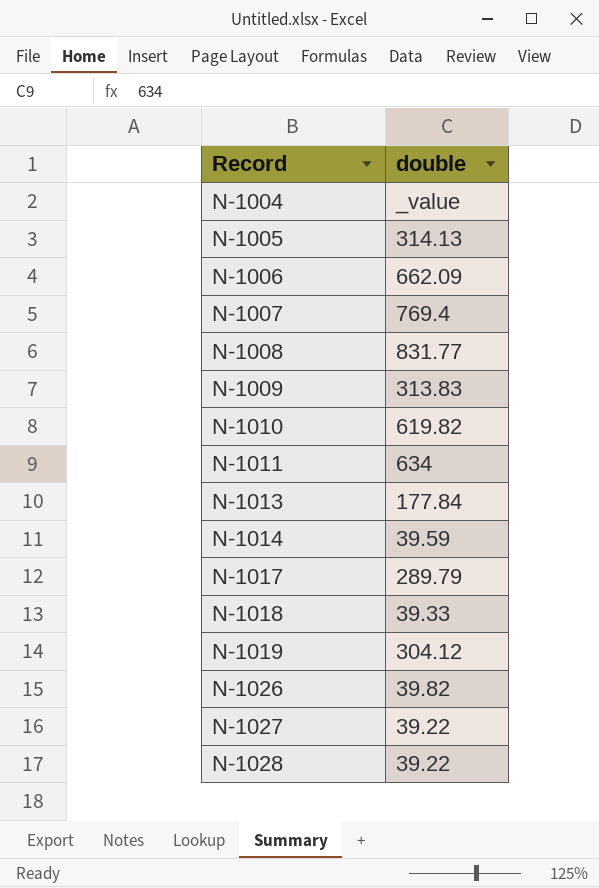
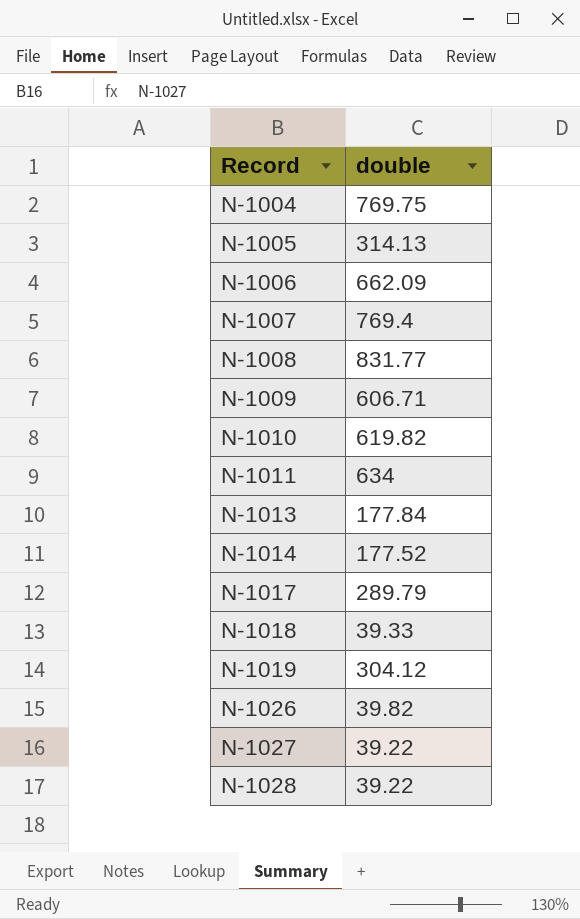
N-1004 | double: _value -> 769.75
N-1009 | double: 313.83 -> 606.71
N-1014 | double: 39.59 -> 177.52

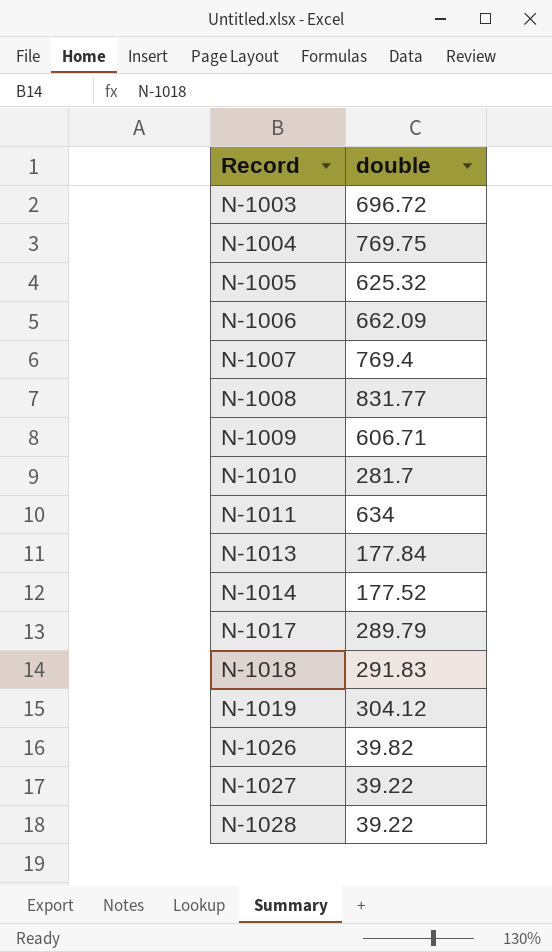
row N-1003: none -> 696.72
N-1005 | double: 314.13 -> 625.32
N-1010 | double: 619.82 -> 281.7
N-1018 | double: 39.33 -> 291.83

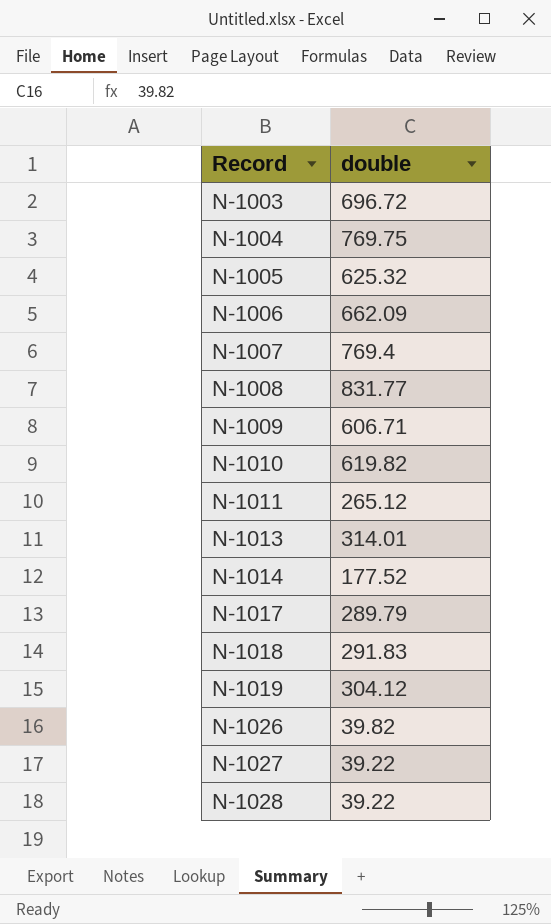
N-1010 | double: 281.7 -> 619.82
N-1011 | double: 634 -> 265.12
N-1013 | double: 177.84 -> 314.01

